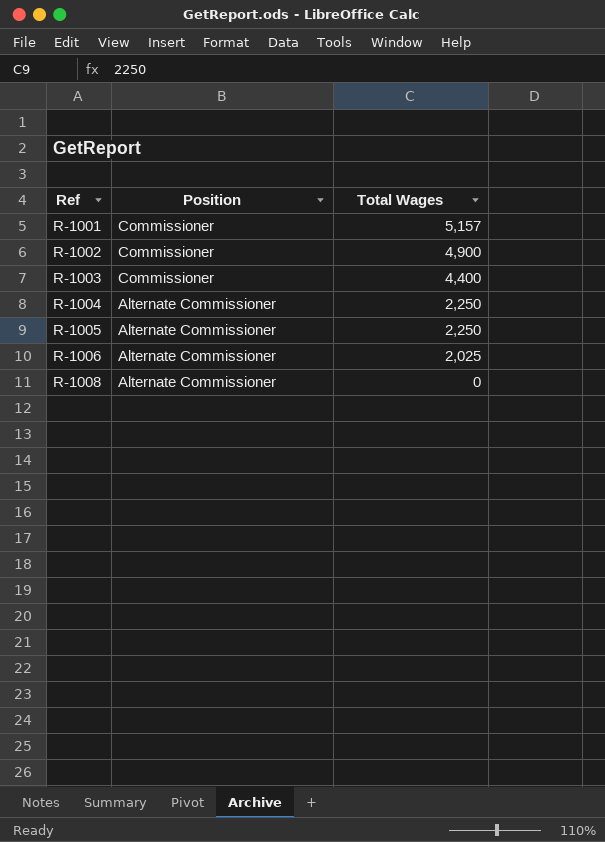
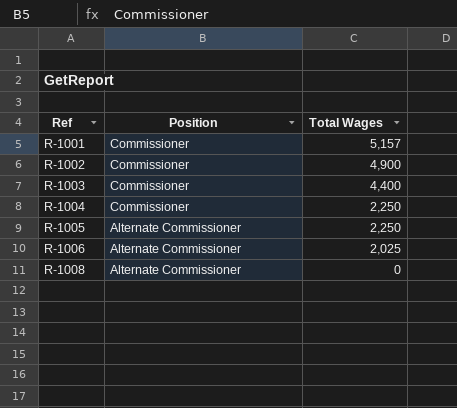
R-1004 | Position: Alternate Commissioner -> Commissioner

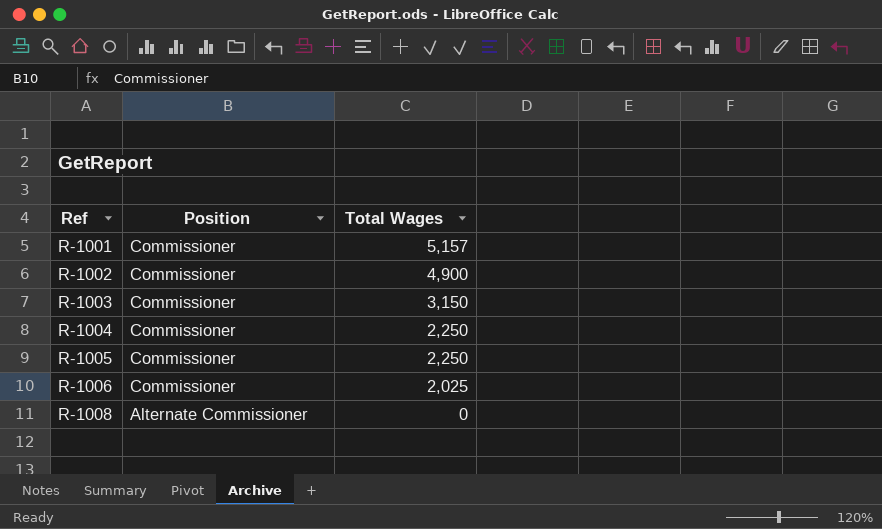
R-1003 | Total Wages: 4,400 -> 3,150
R-1005 | Position: Alternate Commissioner -> Commissioner
R-1006 | Position: Alternate Commissioner -> Commissioner

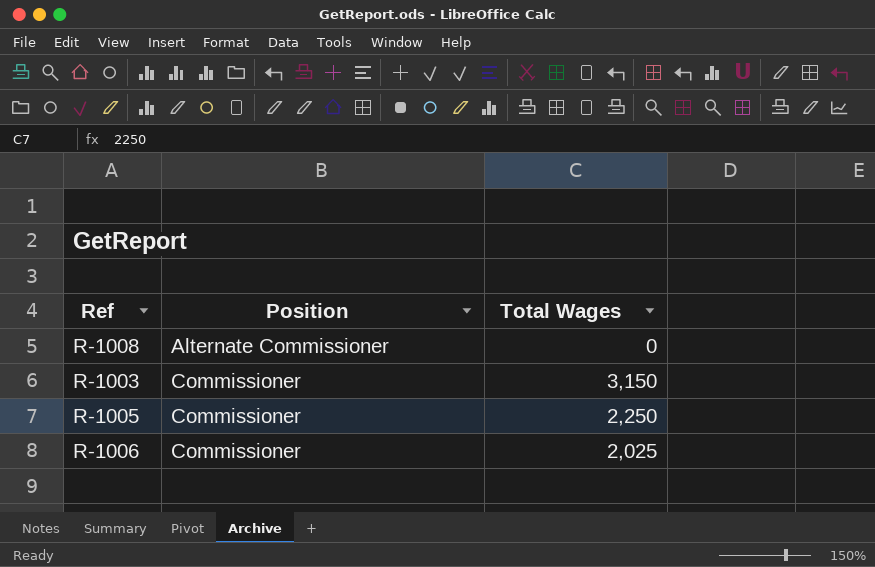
row order: Ref ascending -> Position ascending
row R-1001: Commissioner | 5,157 -> none
row R-1002: Commissioner | 4,900 -> none
row R-1004: Commissioner | 2,250 -> none

